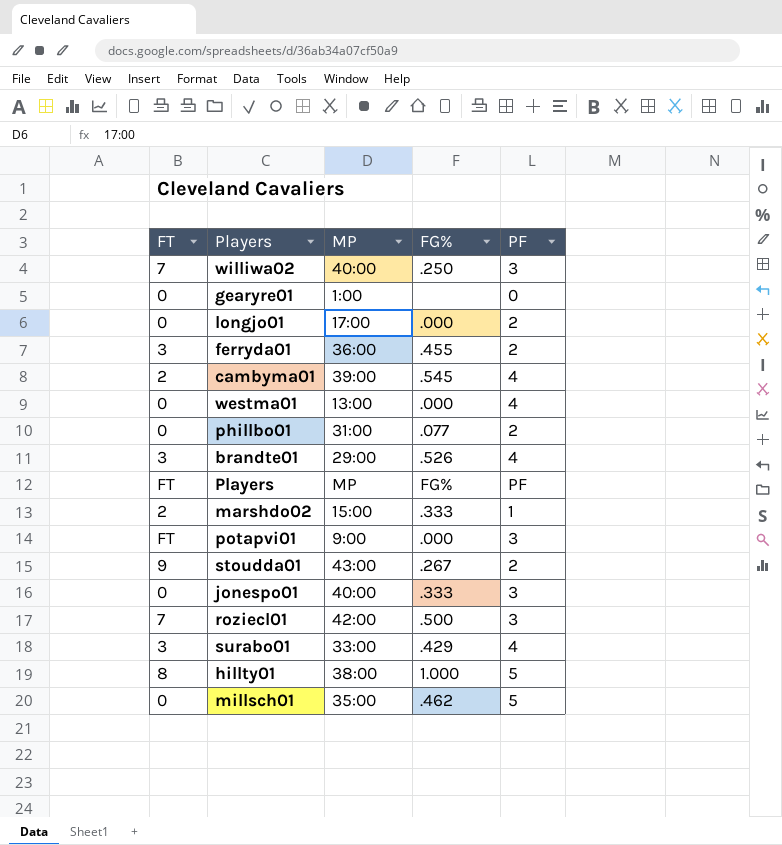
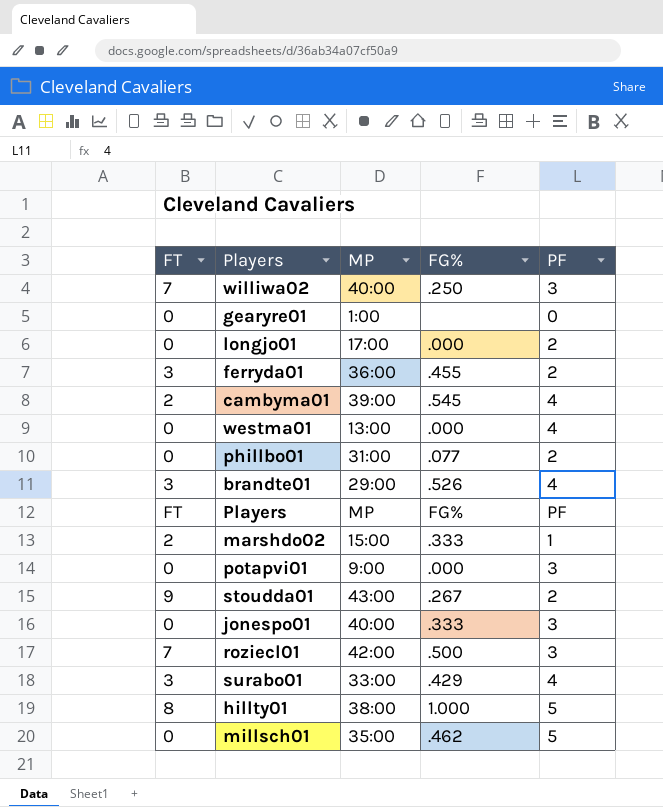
potapvi01 | FT: FT -> 0

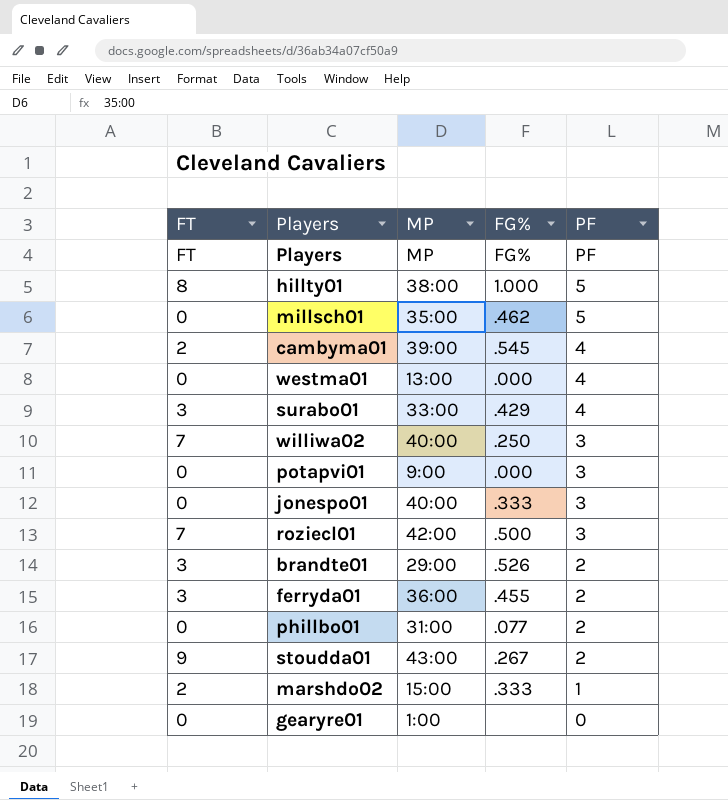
row order: none -> PF descending
row longjo01: 0 | 17:00 | .000 | 2 -> none
brandte01 | PF: 4 -> 2

